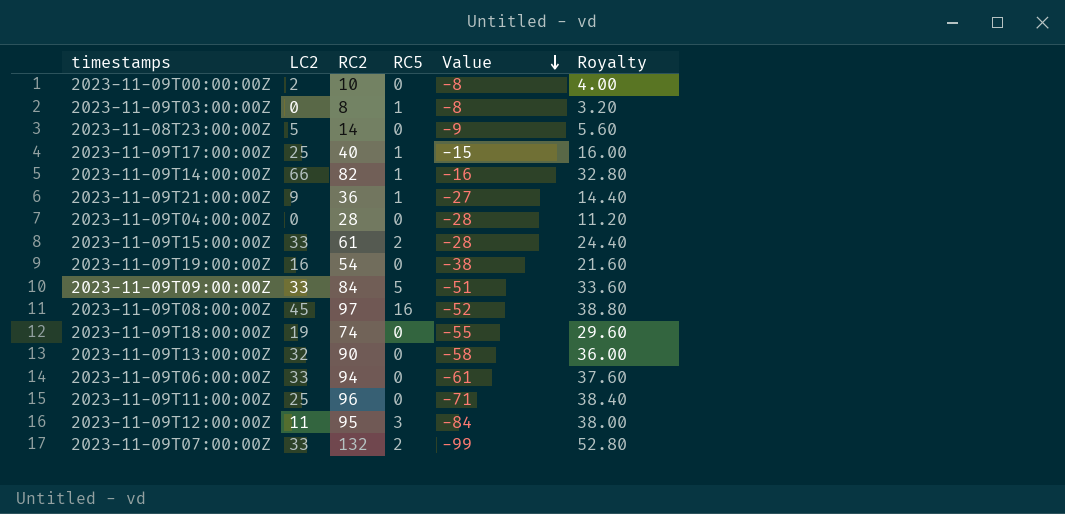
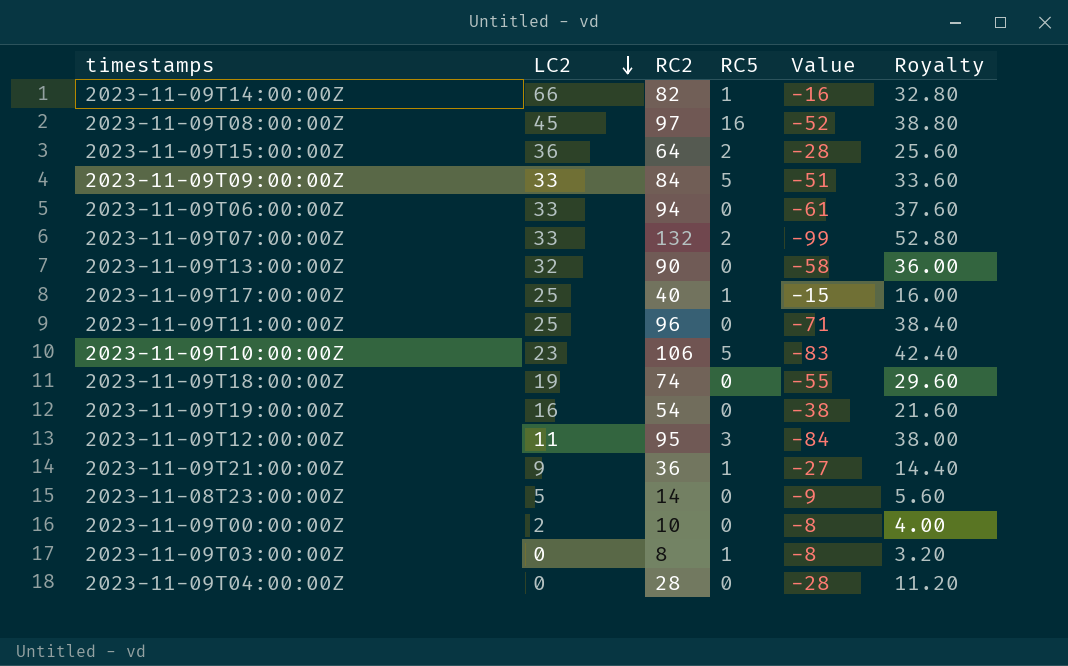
row order: Value descending -> LC2 descending
2023-11-09T15:00:00Z | LC2: 33 -> 36
2023-11-09T15:00:00Z | RC2: 61 -> 64
2023-11-09T15:00:00Z | Royalty: 24.40 -> 25.60
row 2023-11-09T10:00:00Z: none -> 23 | 106 | 5 | -83 | 42.40

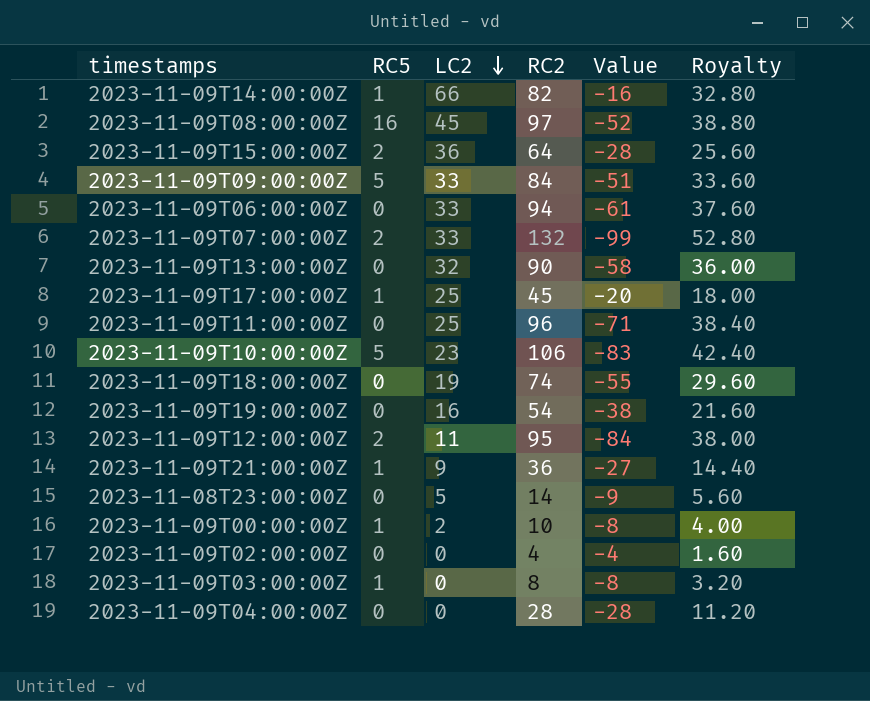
column RC5 | position: 4 -> 2
2023-11-09T17:00:00Z | RC2: 40 -> 45
2023-11-09T17:00:00Z | Value: -15 -> -20
2023-11-09T17:00:00Z | Royalty: 16.00 -> 18.00
2023-11-09T12:00:00Z | RC5: 3 -> 2
2023-11-09T00:00:00Z | RC5: 0 -> 1
row 2023-11-09T02:00:00Z: none -> 0 | 0 | 4 | -4 | 1.60

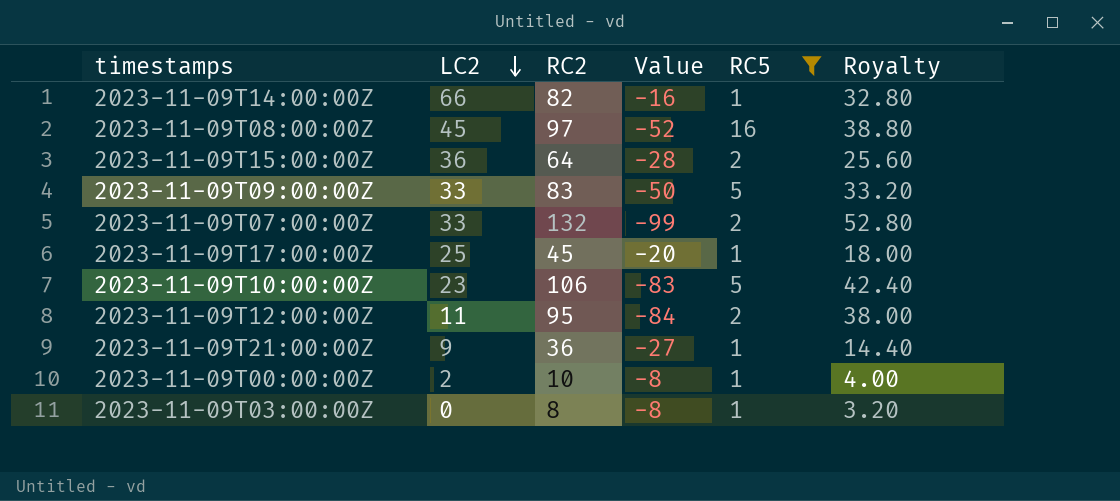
filter: none -> RC5 != 0
column RC5 | position: 2 -> 5
2023-11-09T09:00:00Z | RC2: 84 -> 83
2023-11-09T09:00:00Z | Value: -51 -> -50
2023-11-09T09:00:00Z | Royalty: 33.60 -> 33.20

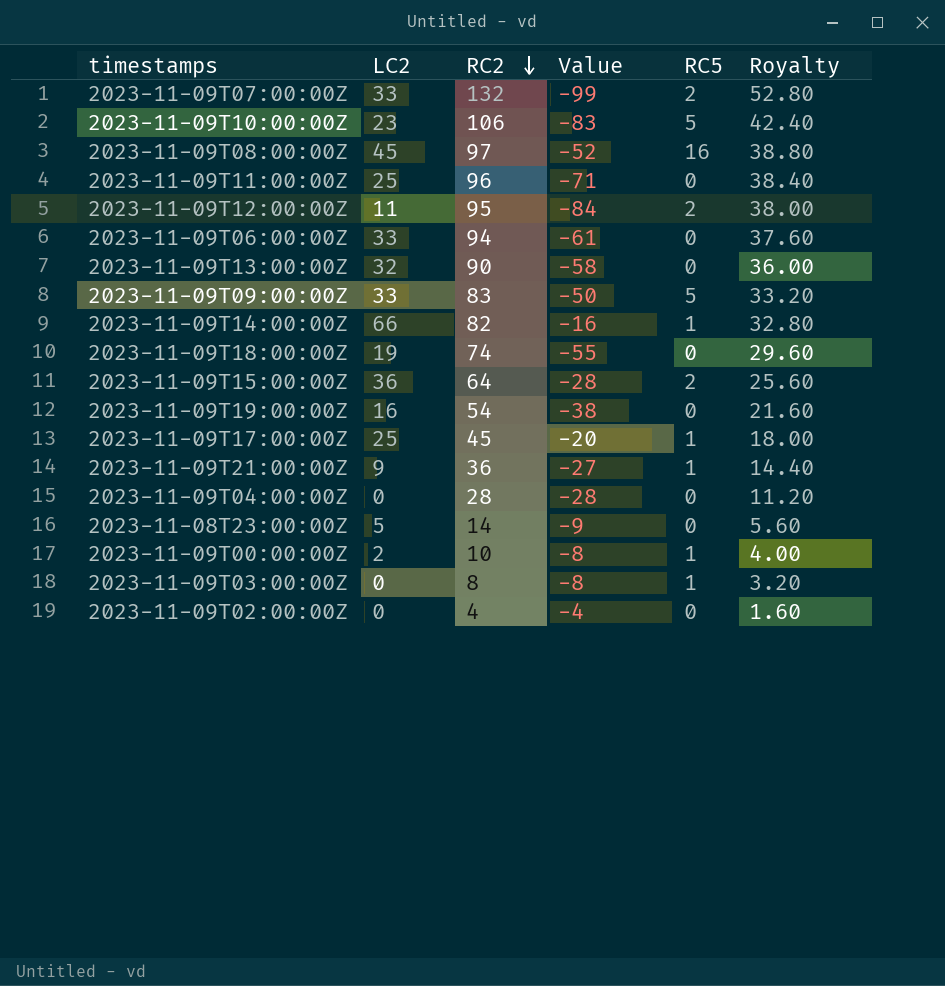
filter: RC5 != 0 -> none
row order: LC2 descending -> RC2 descending

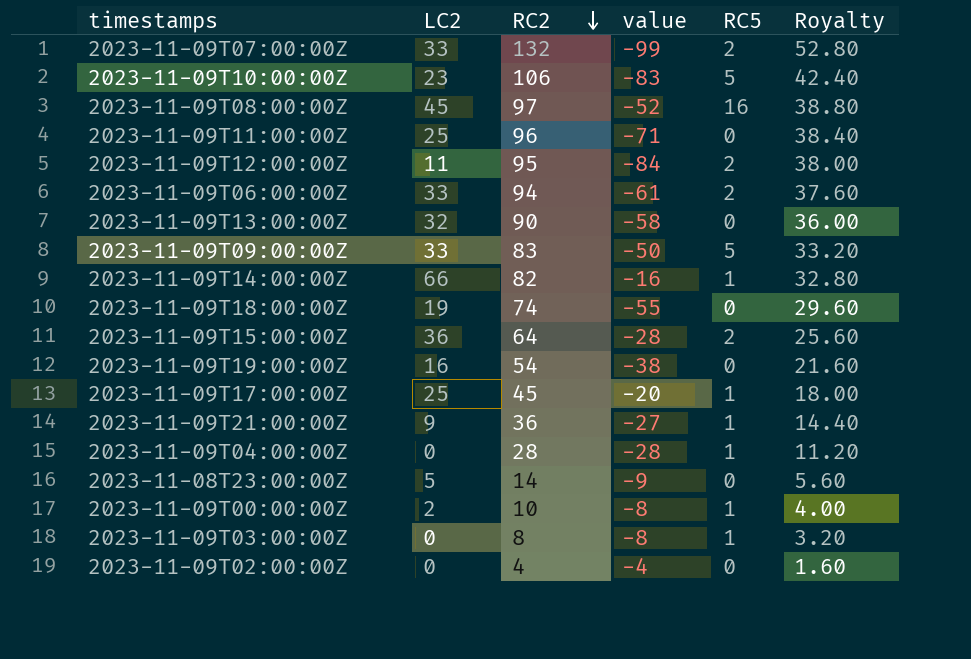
column name: Value -> value
2023-11-09T06:00:00Z | RC5: 0 -> 2
2023-11-09T04:00:00Z | RC5: 0 -> 1

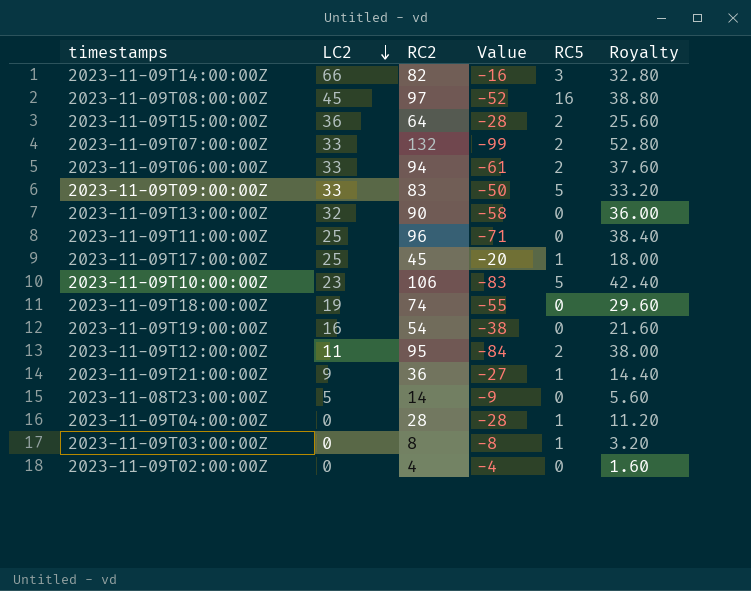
row order: RC2 descending -> LC2 descending
column name: value -> Value
row 2023-11-09T00:00:00Z: 2 | 10 | -8 | 1 | 4.00 -> none
2023-11-09T14:00:00Z | RC5: 1 -> 3

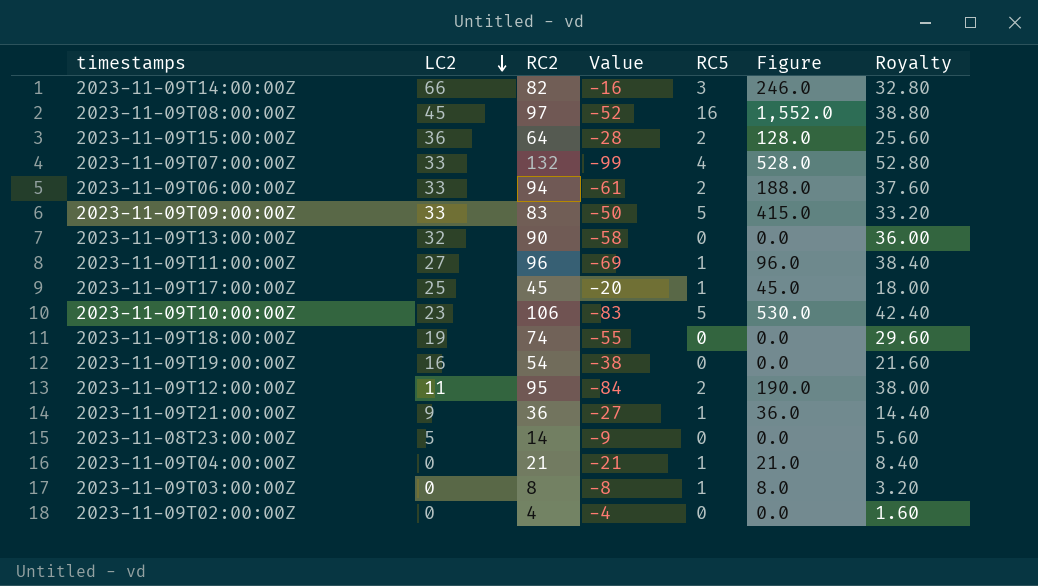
column Figure | formula: none -> [RC2] * [RC5]
2023-11-09T07:00:00Z | RC5: 2 -> 4
2023-11-09T11:00:00Z | LC2: 25 -> 27
2023-11-09T11:00:00Z | Value: -71 -> -69
2023-11-09T11:00:00Z | RC5: 0 -> 1
2023-11-09T04:00:00Z | RC2: 28 -> 21
2023-11-09T04:00:00Z | Value: -28 -> -21
2023-11-09T04:00:00Z | Royalty: 11.20 -> 8.40

